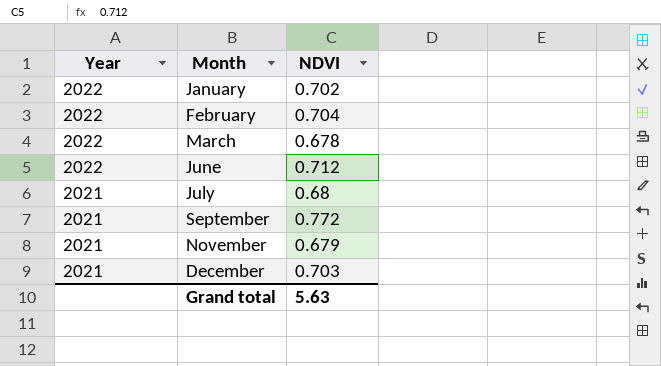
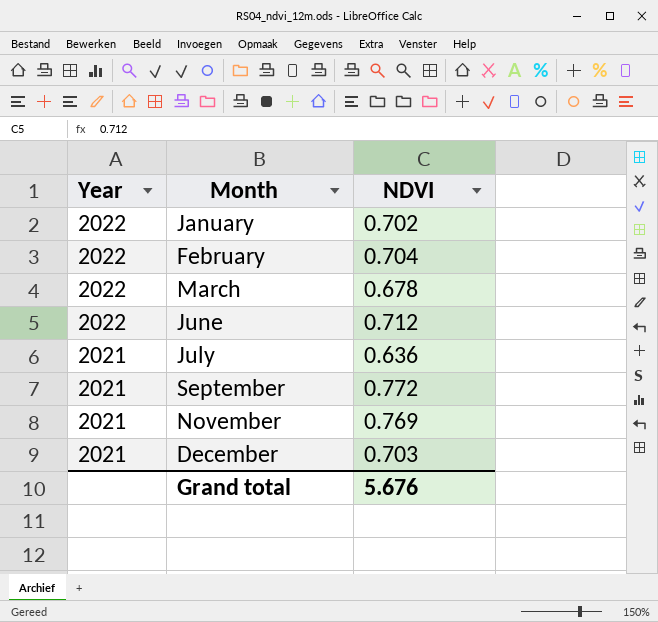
July | NDVI: 0.68 -> 0.636
November | NDVI: 0.679 -> 0.769
Grand total | NDVI: 5.63 -> 5.676

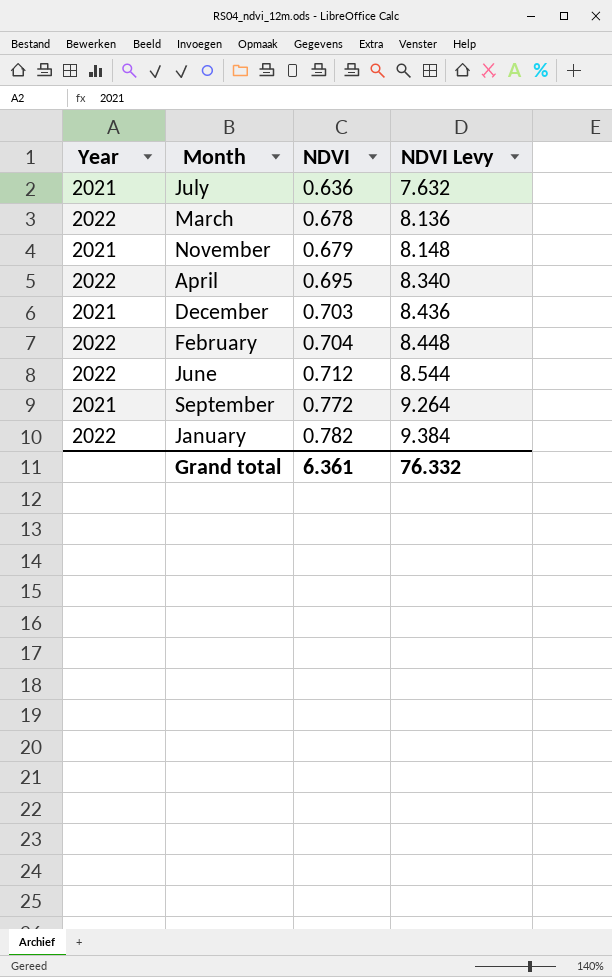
row order: Year descending -> NDVI ascending
column NDVI Levy | formula: none -> [NDVI] * 12
November | NDVI: 0.769 -> 0.679
row April: none -> 2022 | 0.695 | 8.340
January | NDVI: 0.702 -> 0.782
Grand total | NDVI: 5.676 -> 6.361

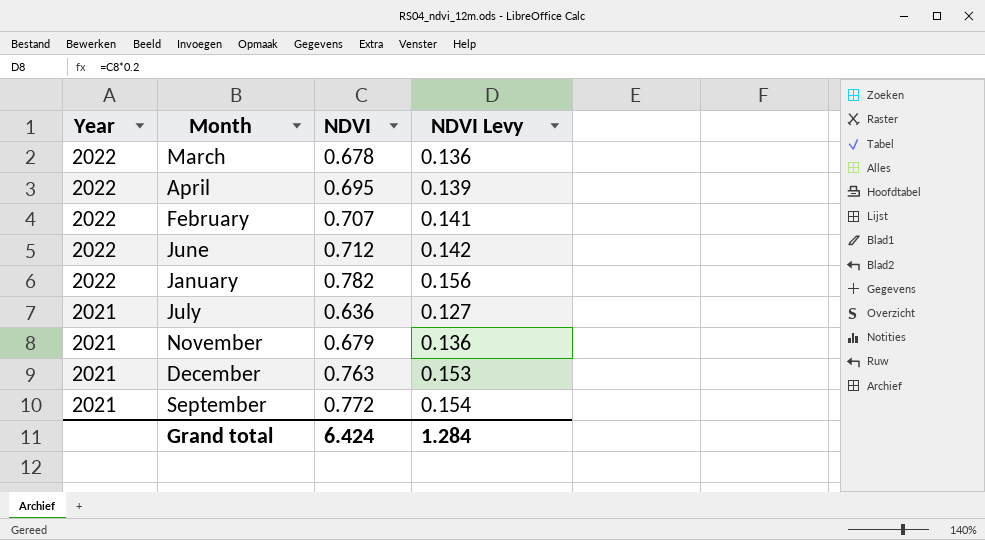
row order: NDVI ascending -> Year descending
column NDVI Levy | formula: [NDVI] * 12 -> [NDVI] * 0.2
February | NDVI: 0.704 -> 0.707
December | NDVI: 0.703 -> 0.763
Grand total | NDVI: 6.361 -> 6.424
Grand total | NDVI Levy: 76.332 -> 1.284

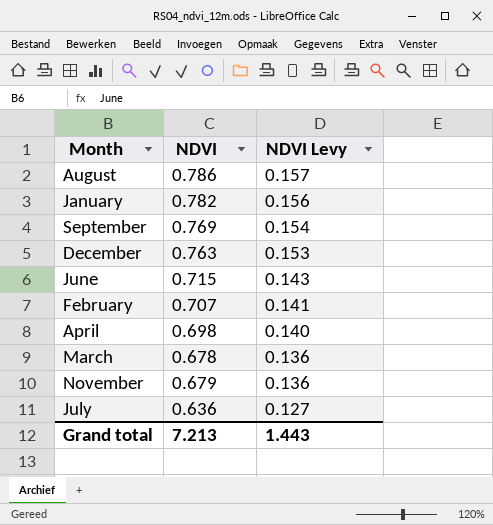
row order: Year descending -> NDVI Levy descending
column Year | position: 1 -> none
row August: none -> 0.786 | 0.157
September | NDVI: 0.772 -> 0.769
June | NDVI: 0.712 -> 0.715
June | NDVI Levy: 0.142 -> 0.143
April | NDVI: 0.695 -> 0.698
April | NDVI Levy: 0.139 -> 0.140
Grand total | NDVI: 6.424 -> 7.213
Grand total | NDVI Levy: 1.284 -> 1.443

